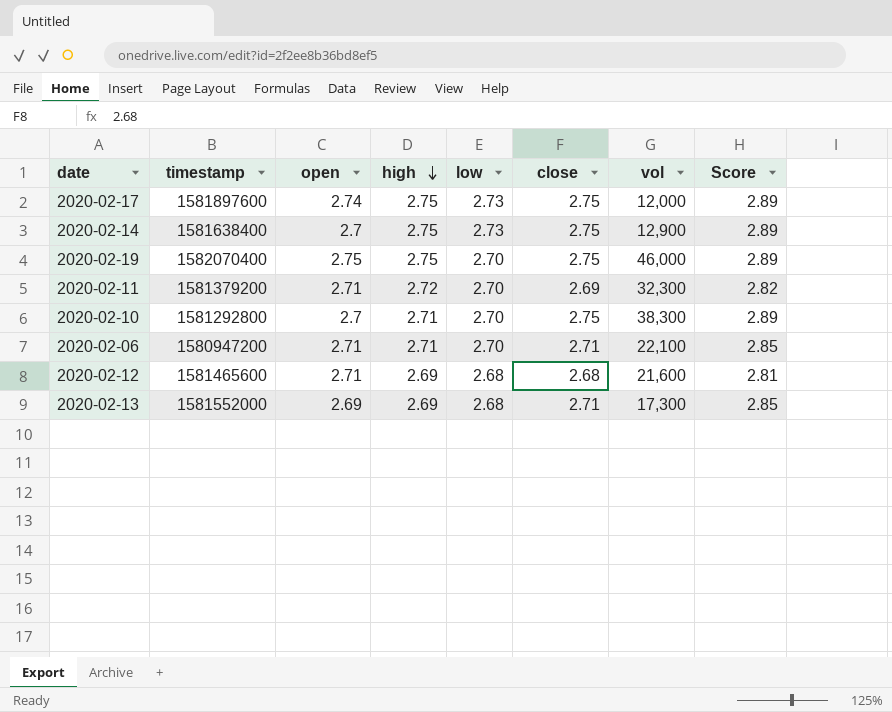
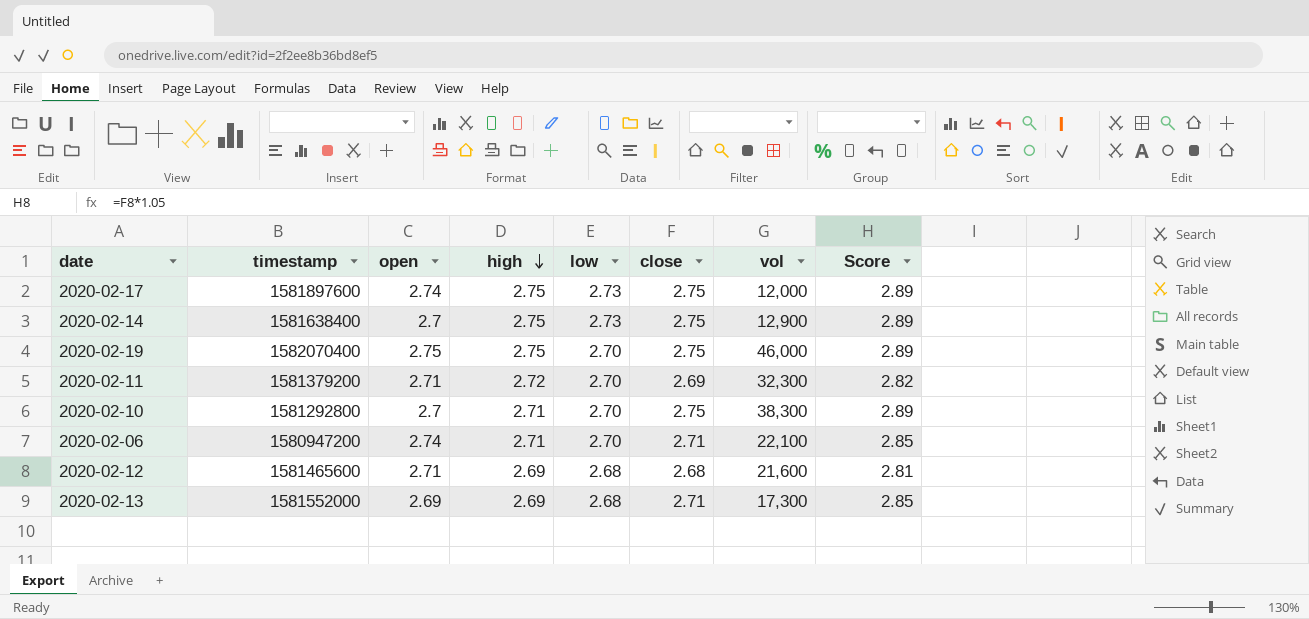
2020-02-06 | open: 2.71 -> 2.74

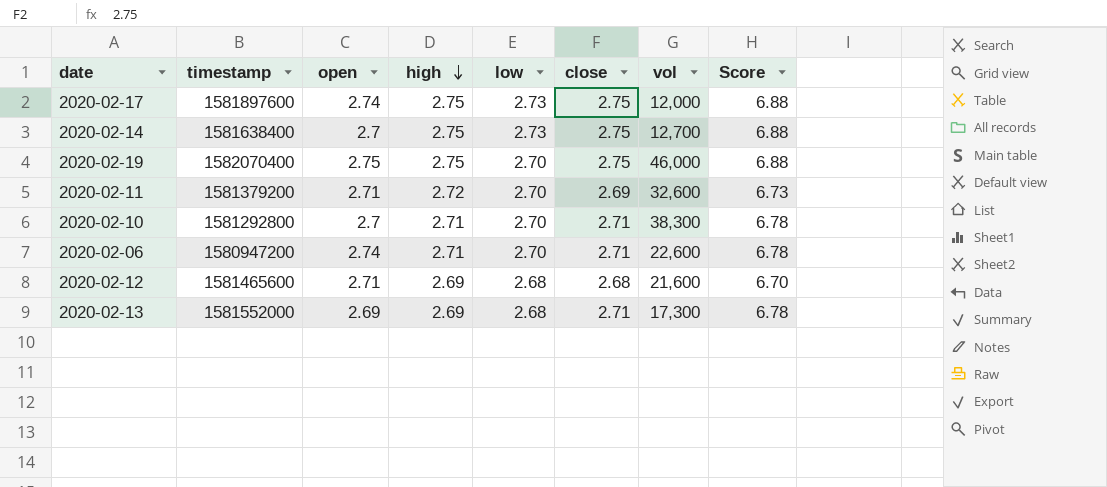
column Score | formula: [close] * 1.05 -> [close] * 2.5
2020-02-14 | vol: 12,900 -> 12,700
2020-02-11 | vol: 32,300 -> 32,600
2020-02-10 | close: 2.75 -> 2.71
2020-02-06 | vol: 22,100 -> 22,600

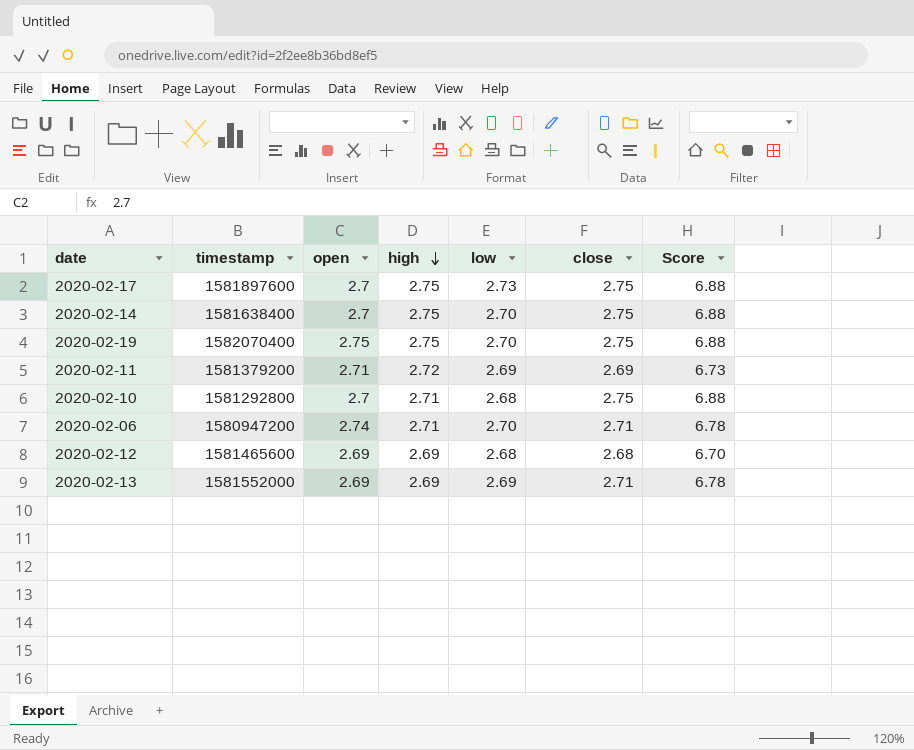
column vol | position: 7 -> none
2020-02-17 | open: 2.74 -> 2.7
2020-02-14 | low: 2.73 -> 2.70
2020-02-11 | low: 2.70 -> 2.69
2020-02-10 | low: 2.70 -> 2.68
2020-02-10 | close: 2.71 -> 2.75
2020-02-10 | Score: 6.78 -> 6.88
2020-02-12 | open: 2.71 -> 2.69
2020-02-13 | low: 2.68 -> 2.69

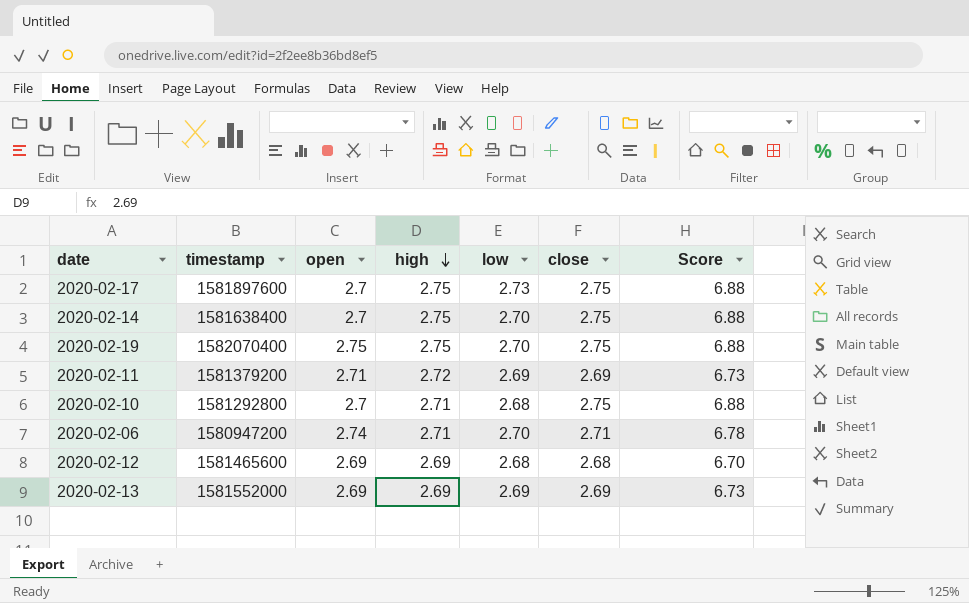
2020-02-13 | close: 2.71 -> 2.69
2020-02-13 | Score: 6.78 -> 6.73

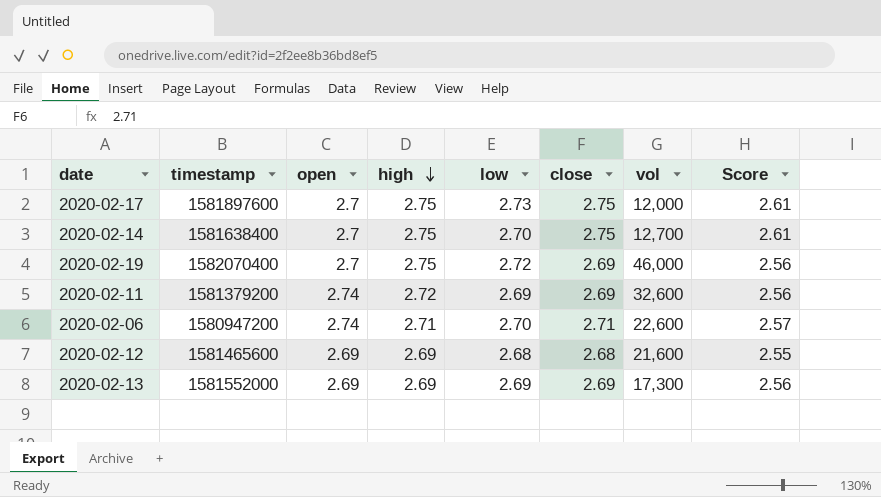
column vol | position: none -> 7
column Score | formula: [close] * 2.5 -> [close] * 0.95
row 2020-02-10: 1581292800 | 2.7 | 2.71 | 2.68 | 2.75 | 6.88 -> none
2020-02-19 | open: 2.75 -> 2.7
2020-02-19 | low: 2.70 -> 2.72
2020-02-19 | close: 2.75 -> 2.69
2020-02-11 | open: 2.71 -> 2.74

